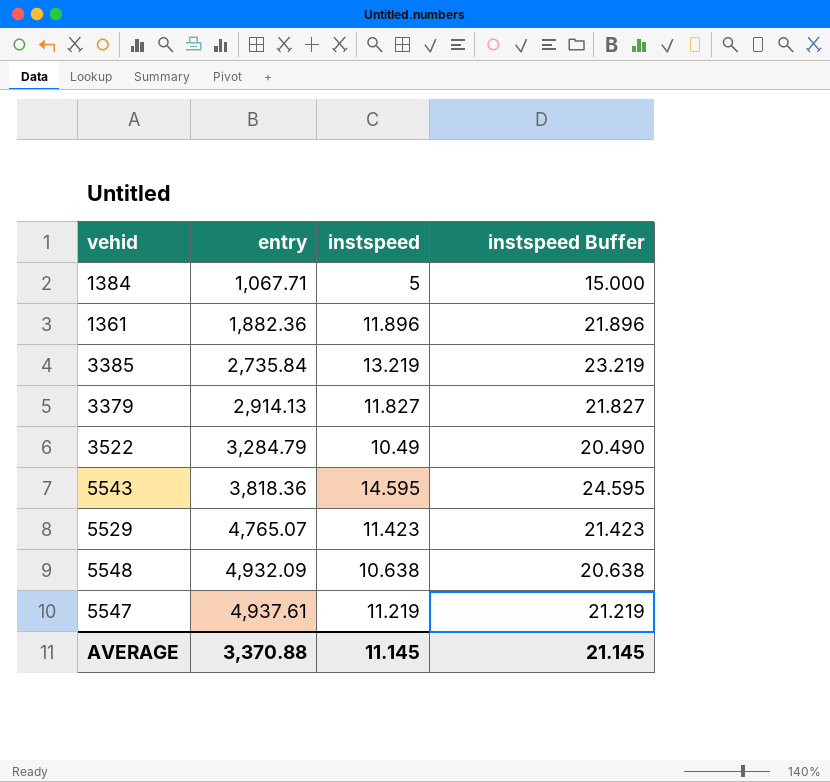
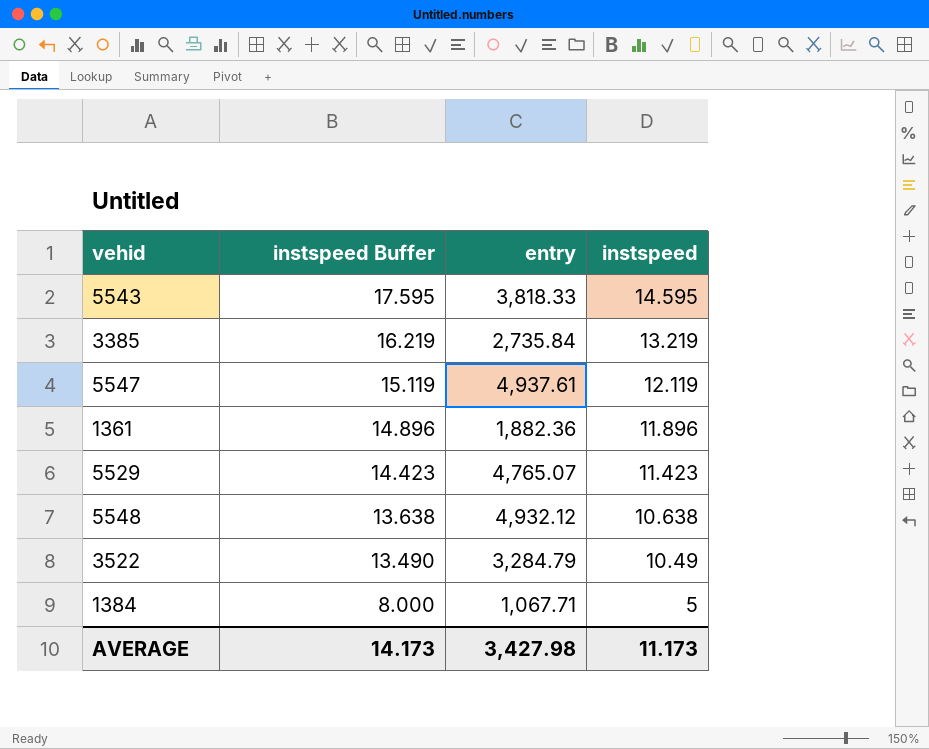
row order: entry ascending -> instspeed Buffer descending
column instspeed Buffer | formula: [instspeed] + 10 -> [instspeed] + 3
column instspeed Buffer | position: 4 -> 2
row 3379: 2,914.13 | 11.827 | 21.827 -> none
5543 | entry: 3,818.36 -> 3,818.33
5547 | instspeed: 11.219 -> 12.119
5548 | entry: 4,932.09 -> 4,932.12
AVERAGE | instspeed Buffer: 21.145 -> 14.173
AVERAGE | entry: 3,370.88 -> 3,427.98
AVERAGE | instspeed: 11.145 -> 11.173

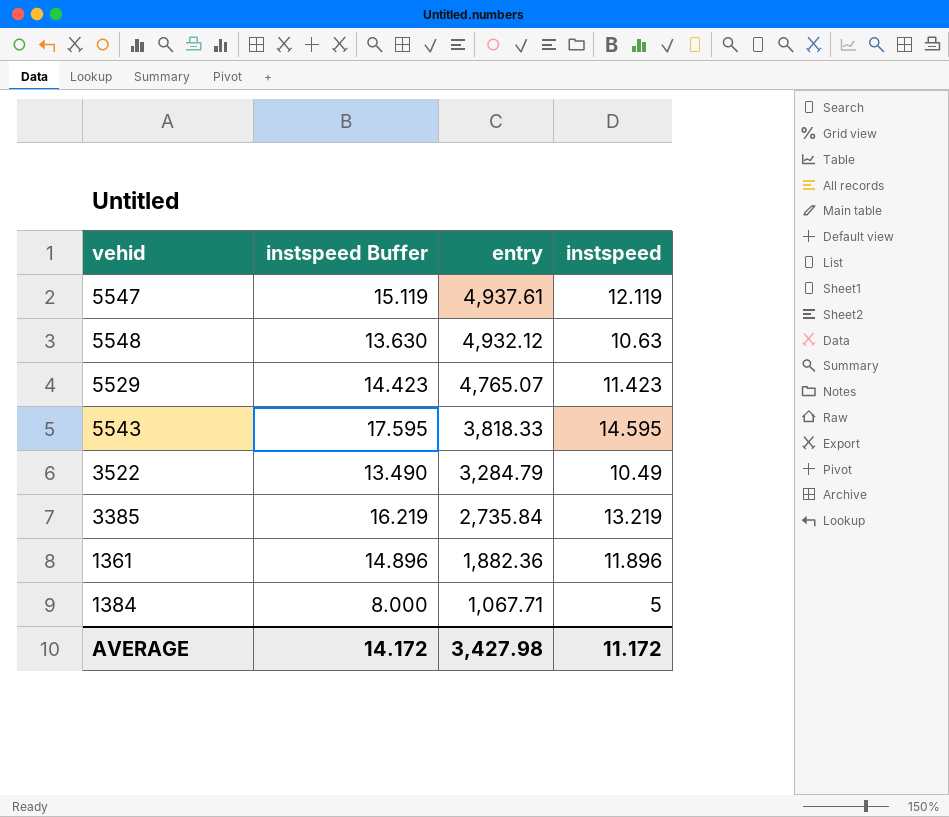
row order: instspeed Buffer descending -> entry descending
5548 | instspeed Buffer: 13.638 -> 13.630
5548 | instspeed: 10.638 -> 10.63
AVERAGE | instspeed Buffer: 14.173 -> 14.172
AVERAGE | instspeed: 11.173 -> 11.172

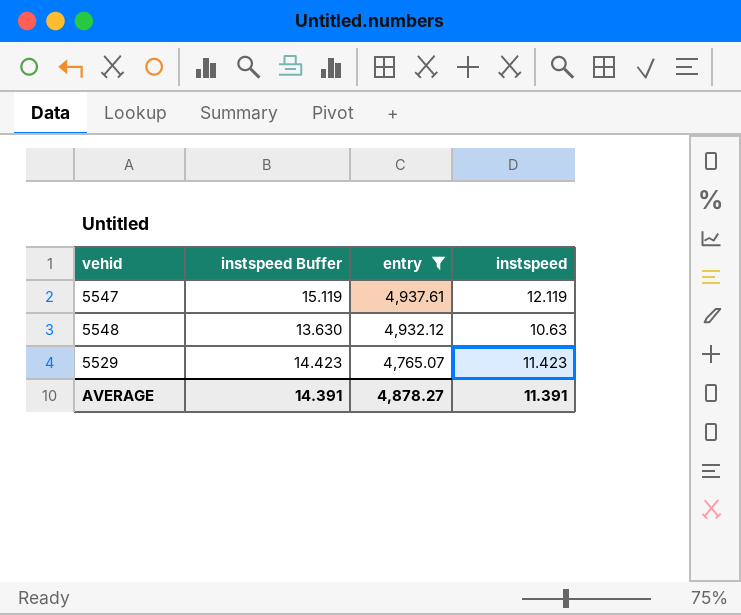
filter: none -> entry >= 4,765.07
AVERAGE | instspeed Buffer: 14.172 -> 14.391
AVERAGE | entry: 3,427.98 -> 4,878.27
AVERAGE | instspeed: 11.172 -> 11.391

